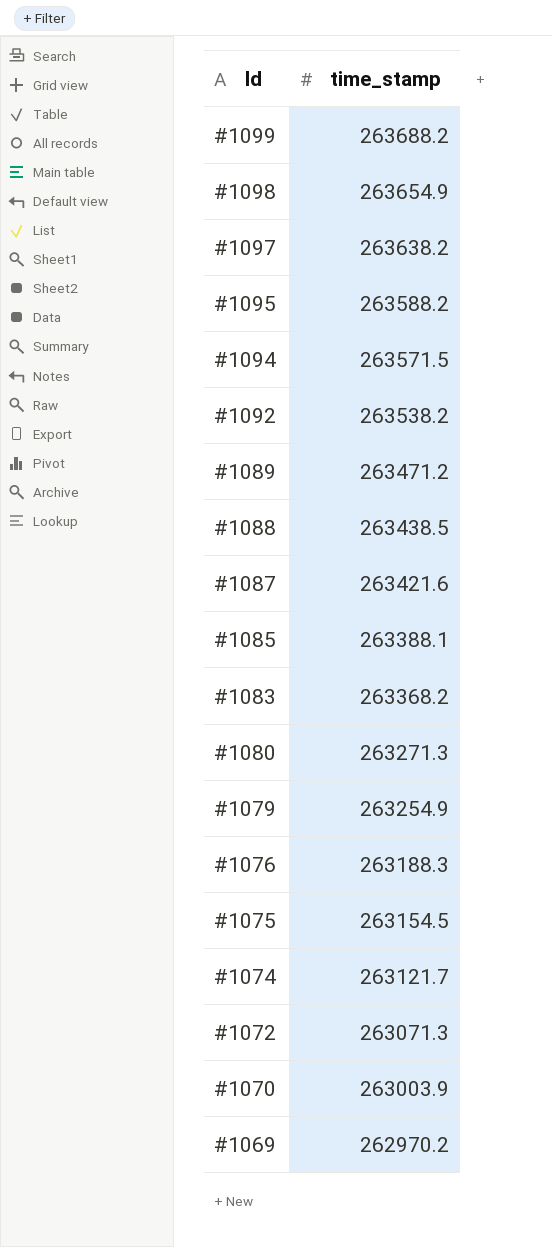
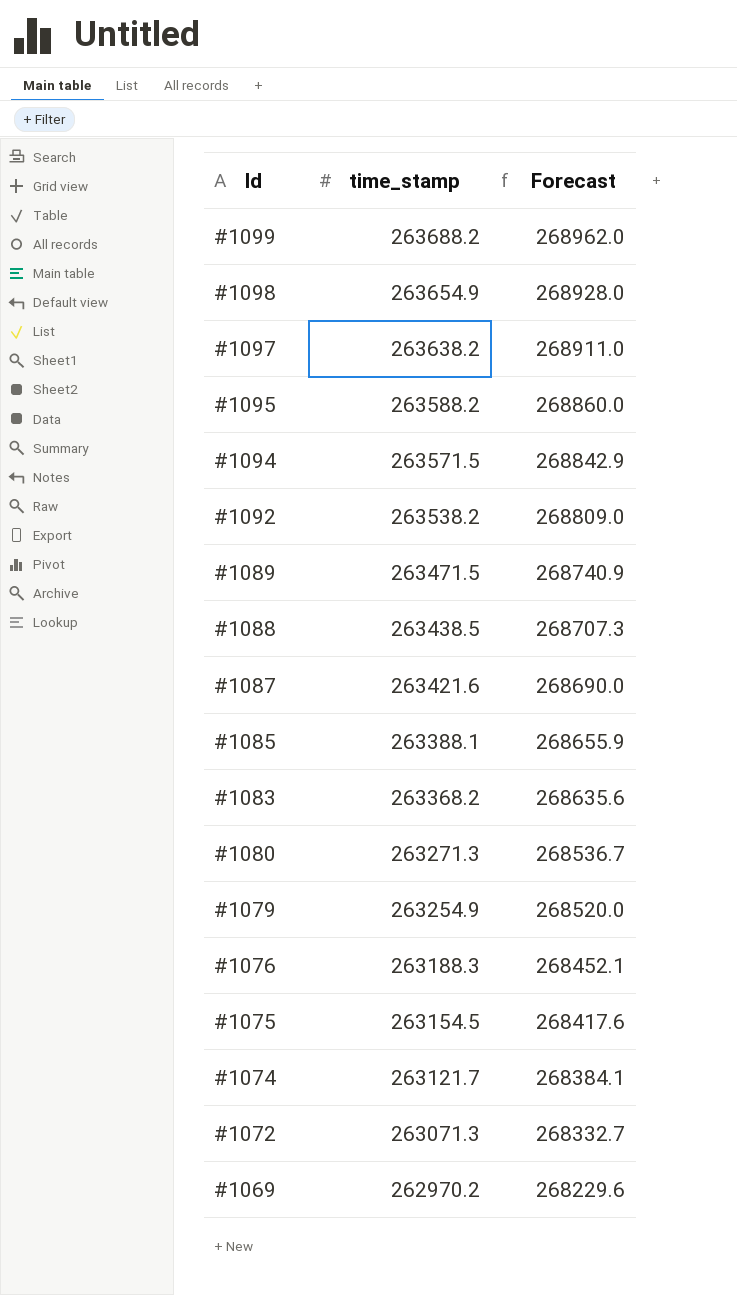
column Forecast | formula: none -> [time_stamp] * 1.02
row #1070: 263003.9 -> none
#1089 | time_stamp: 263471.2 -> 263471.5

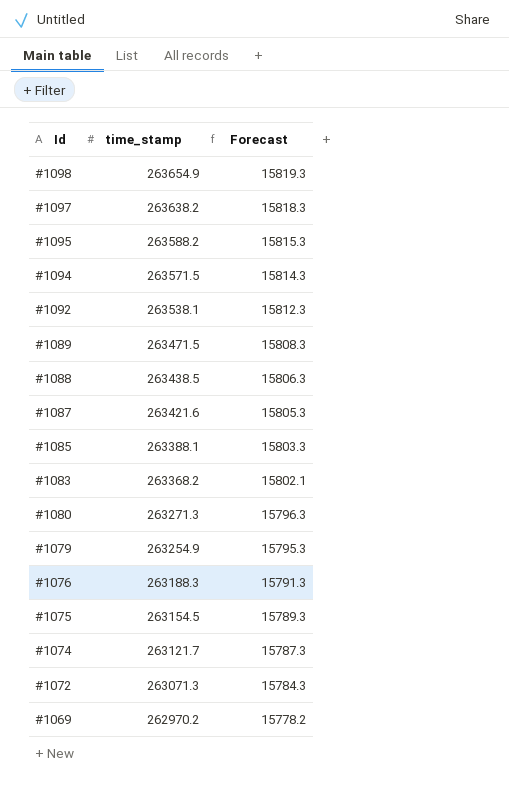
column Forecast | formula: [time_stamp] * 1.02 -> [time_stamp] * 0.06
row #1099: 263688.2 | 268962.0 -> none
#1092 | time_stamp: 263538.2 -> 263538.1

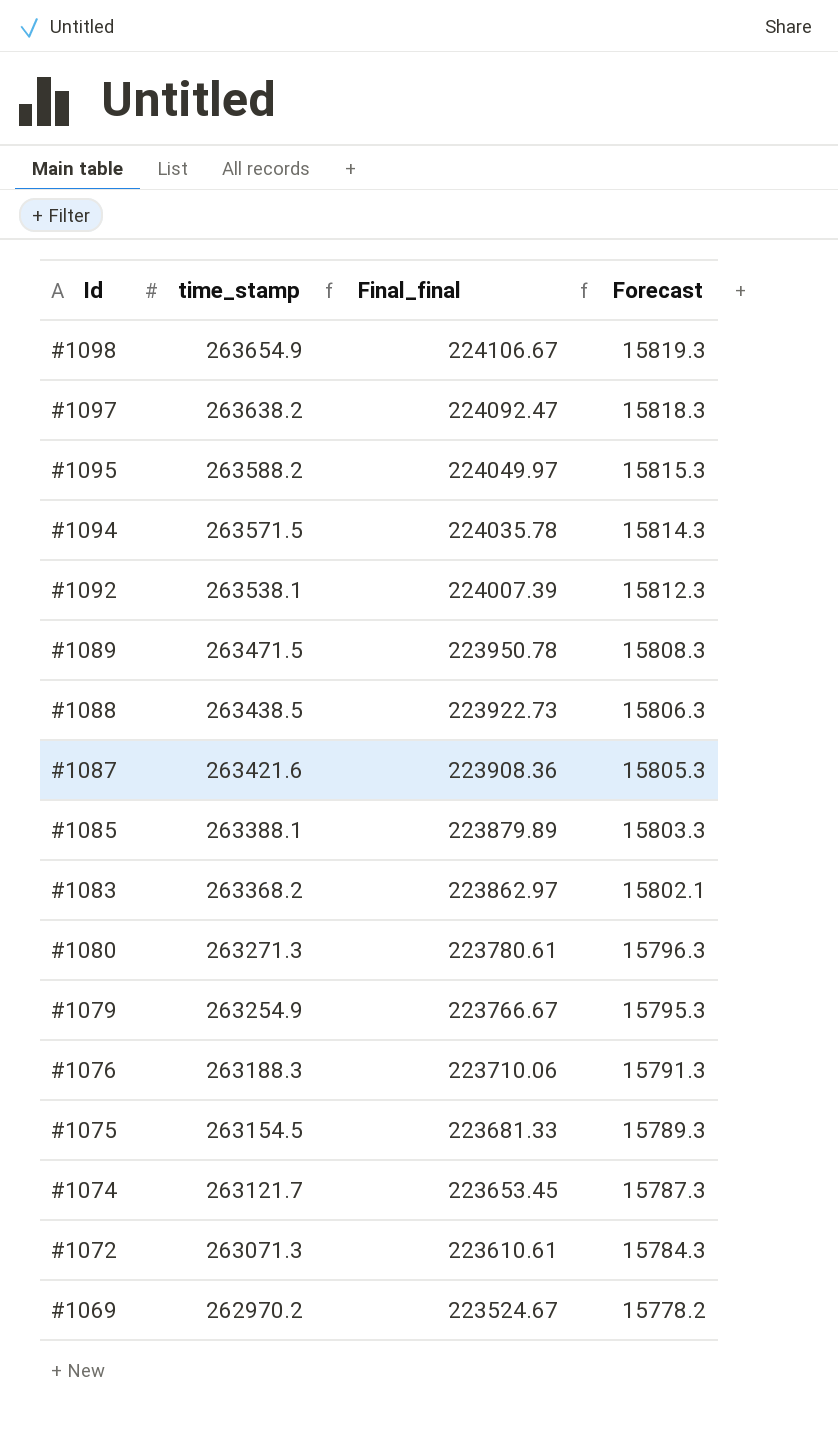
column Final_final | formula: none -> [time_stamp] * 0.85

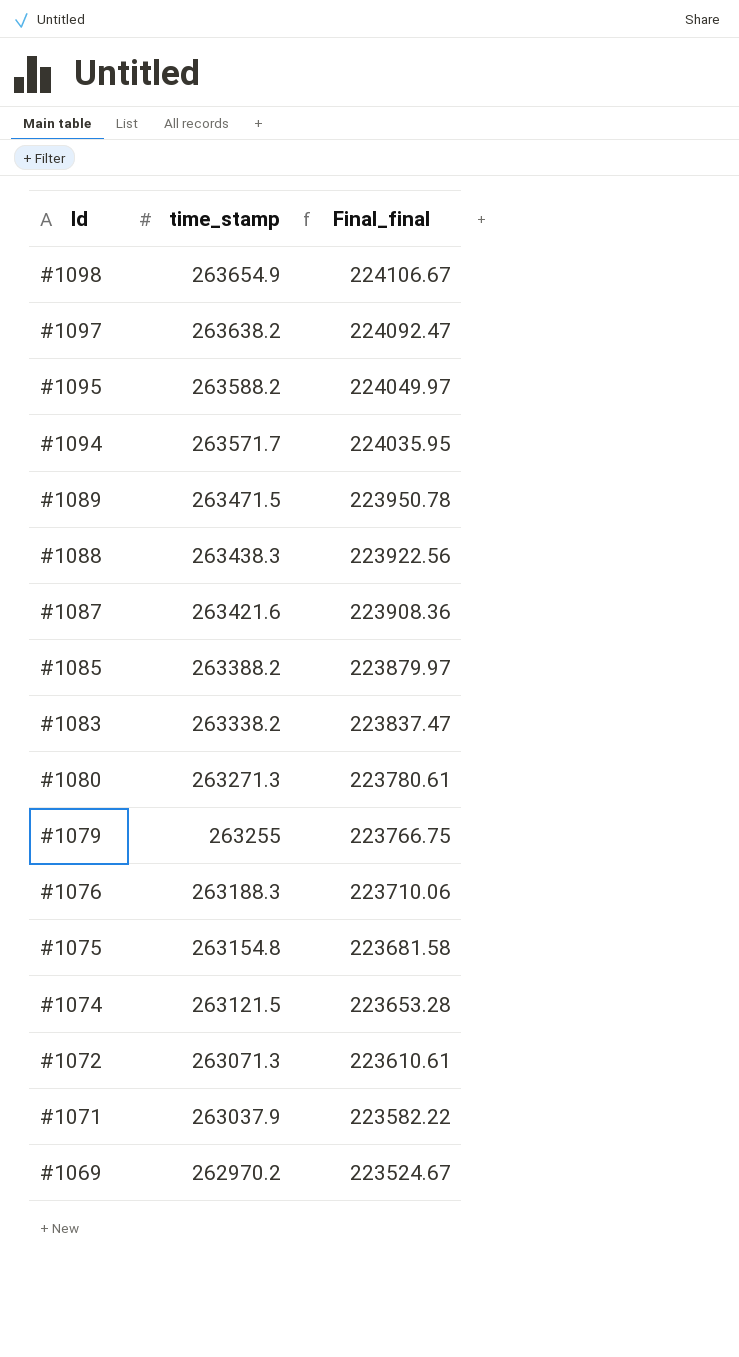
column Forecast | formula: [time_stamp] * 0.06 -> none
row #1092: 263538.1 | 224007.39 | 15812.3 -> none
#1094 | time_stamp: 263571.5 -> 263571.7
#1094 | Final_final: 224035.78 -> 224035.95
#1088 | time_stamp: 263438.5 -> 263438.3
#1088 | Final_final: 223922.73 -> 223922.56
#1085 | time_stamp: 263388.1 -> 263388.2
#1085 | Final_final: 223879.89 -> 223879.97
#1083 | time_stamp: 263368.2 -> 263338.2
#1083 | Final_final: 223862.97 -> 223837.47
#1079 | time_stamp: 263254.9 -> 263255
#1079 | Final_final: 223766.67 -> 223766.75
#1075 | time_stamp: 263154.5 -> 263154.8
#1075 | Final_final: 223681.33 -> 223681.58
#1074 | time_stamp: 263121.7 -> 263121.5
#1074 | Final_final: 223653.45 -> 223653.28
row #1071: none -> 263037.9 | 223582.22

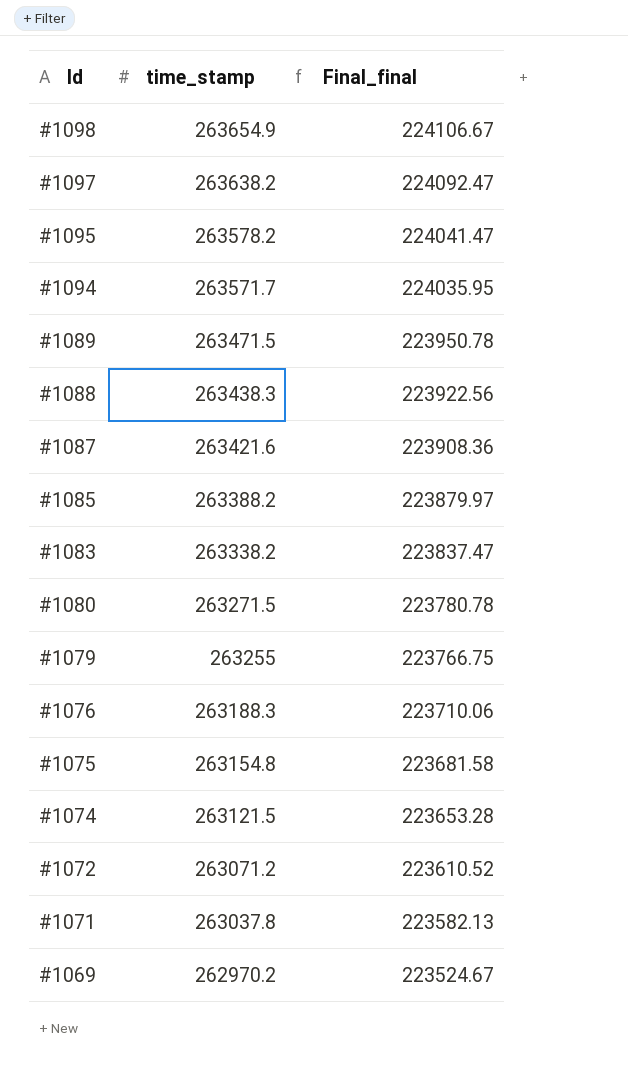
#1095 | time_stamp: 263588.2 -> 263578.2
#1095 | Final_final: 224049.97 -> 224041.47
#1080 | time_stamp: 263271.3 -> 263271.5
#1080 | Final_final: 223780.61 -> 223780.78
#1072 | time_stamp: 263071.3 -> 263071.2
#1072 | Final_final: 223610.61 -> 223610.52
#1071 | time_stamp: 263037.9 -> 263037.8
#1071 | Final_final: 223582.22 -> 223582.13

